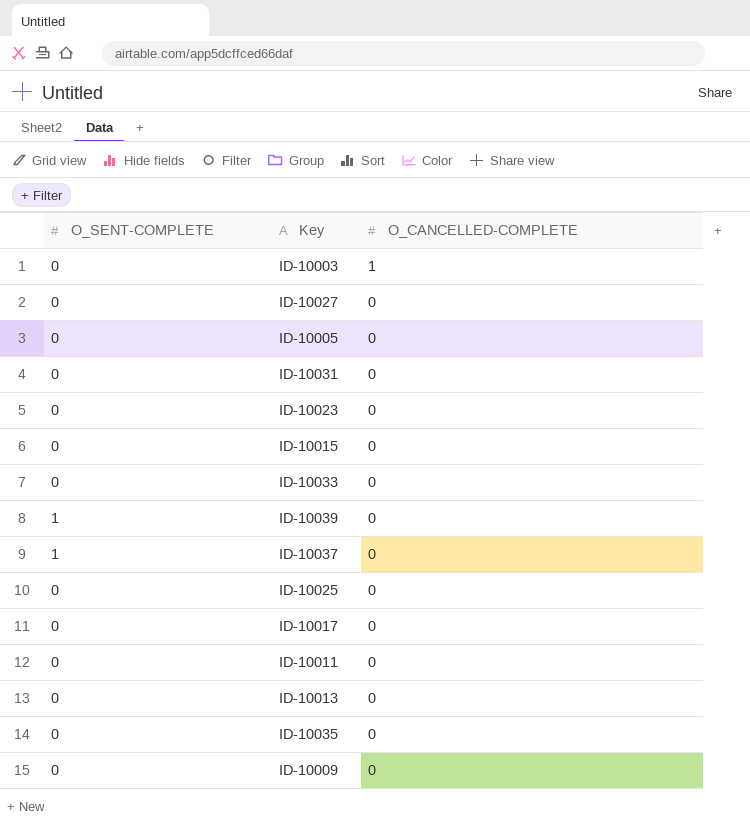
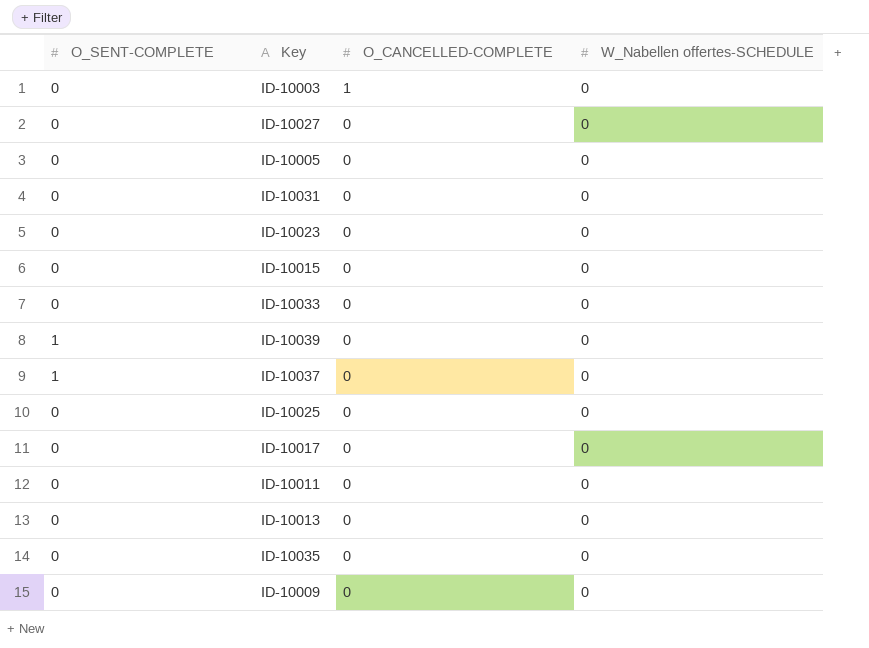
column W_Nabellen offertes-SCHEDULE | position: none -> 4

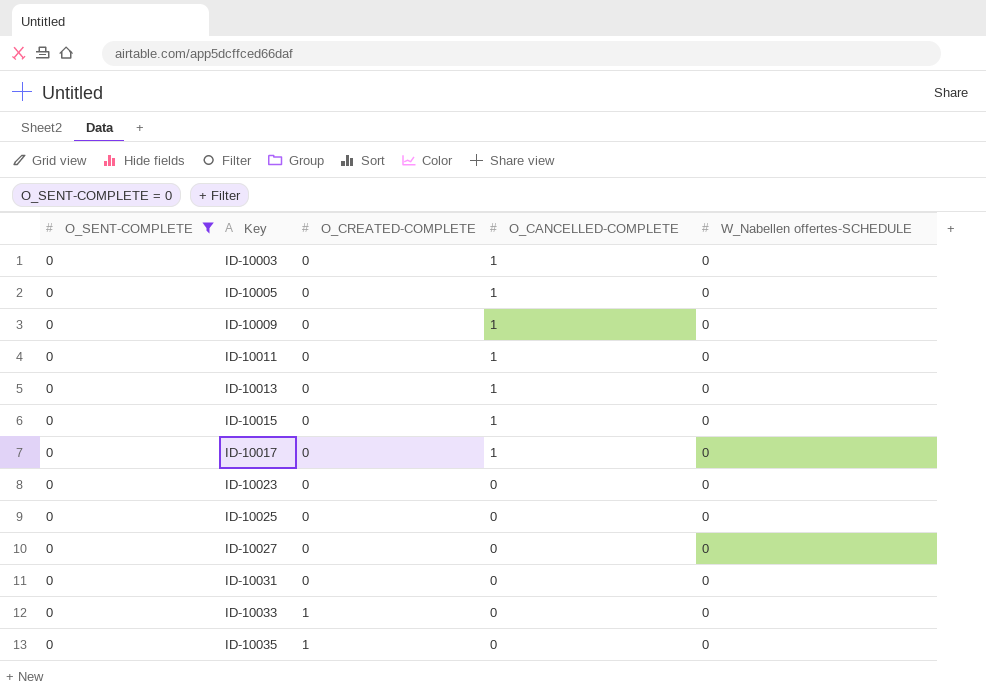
filter: none -> O_SENT-COMPLETE = 0
row order: O_CANCELLED-COMPLETE descending -> Key ascending
column O_CREATED-COMPLETE | position: none -> 3
ID-10005 | O_CANCELLED-COMPLETE: 0 -> 1
ID-10009 | O_CANCELLED-COMPLETE: 0 -> 1
ID-10011 | O_CANCELLED-COMPLETE: 0 -> 1
ID-10013 | O_CANCELLED-COMPLETE: 0 -> 1
ID-10015 | O_CANCELLED-COMPLETE: 0 -> 1
ID-10017 | O_CANCELLED-COMPLETE: 0 -> 1

